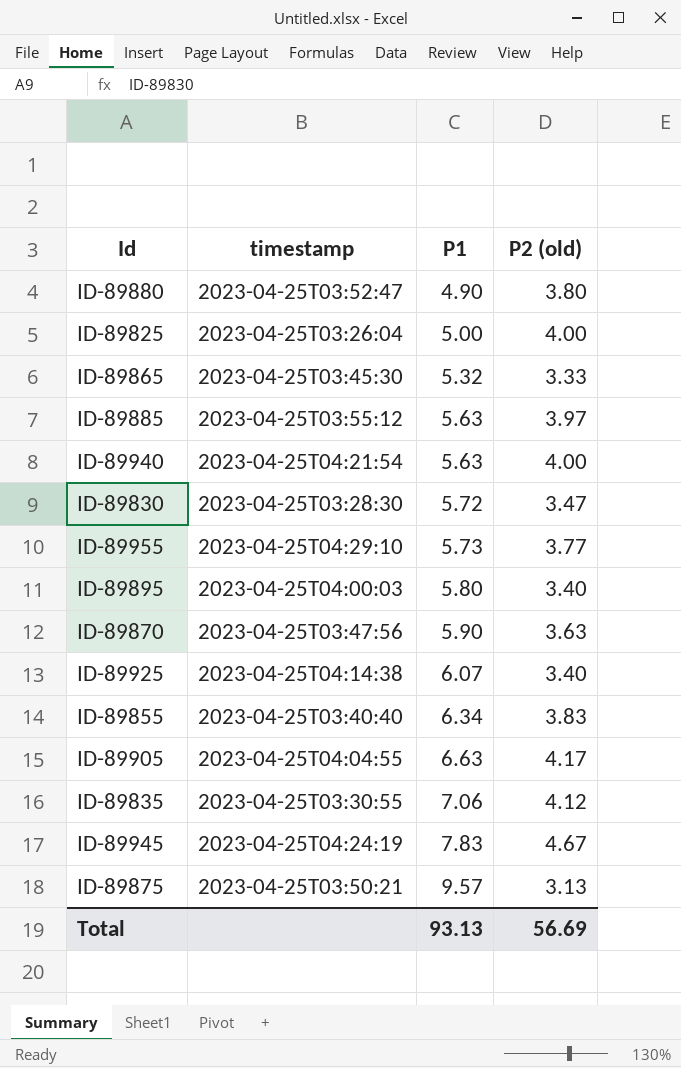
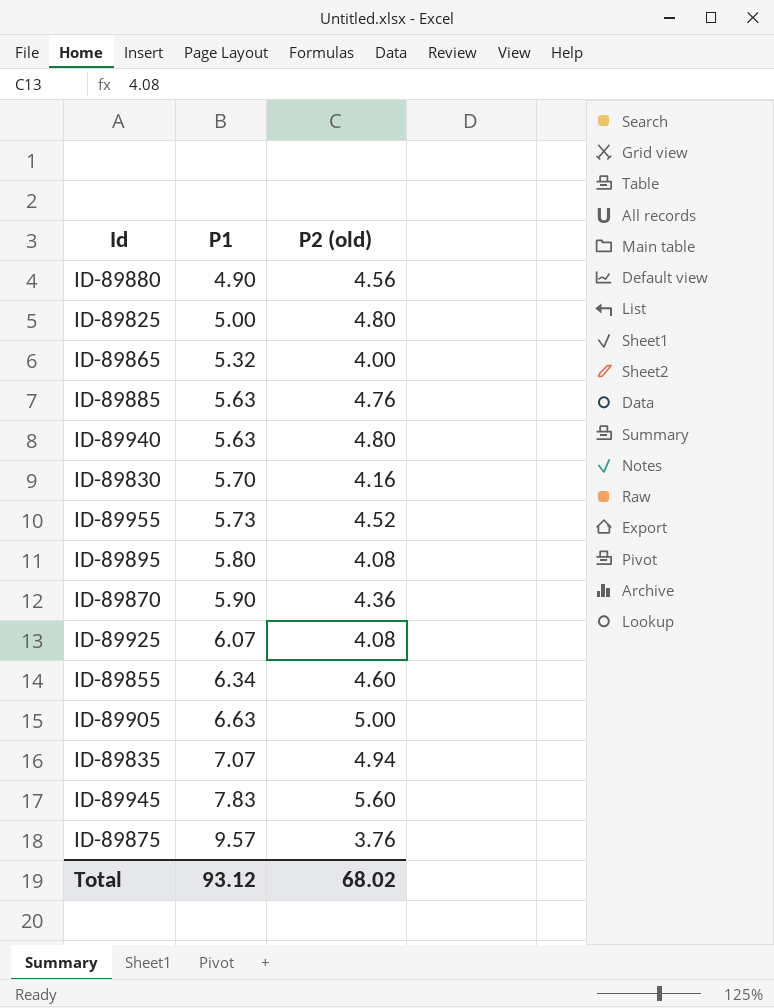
column timestamp | position: 2 -> none
ID-89880 | P2 (old): 3.80 -> 4.56
ID-89825 | P2 (old): 4.00 -> 4.80
ID-89865 | P2 (old): 3.33 -> 4.00
ID-89885 | P2 (old): 3.97 -> 4.76
ID-89940 | P2 (old): 4.00 -> 4.80
ID-89830 | P1: 5.72 -> 5.70
ID-89830 | P2 (old): 3.47 -> 4.16
ID-89955 | P2 (old): 3.77 -> 4.52
ID-89895 | P2 (old): 3.40 -> 4.08
ID-89870 | P2 (old): 3.63 -> 4.36
ID-89925 | P2 (old): 3.40 -> 4.08
ID-89855 | P2 (old): 3.83 -> 4.60
ID-89905 | P2 (old): 4.17 -> 5.00
ID-89835 | P1: 7.06 -> 7.07
ID-89835 | P2 (old): 4.12 -> 4.94
ID-89945 | P2 (old): 4.67 -> 5.60
ID-89875 | P2 (old): 3.13 -> 3.76
Total | P1: 93.13 -> 93.12
Total | P2 (old): 56.69 -> 68.02

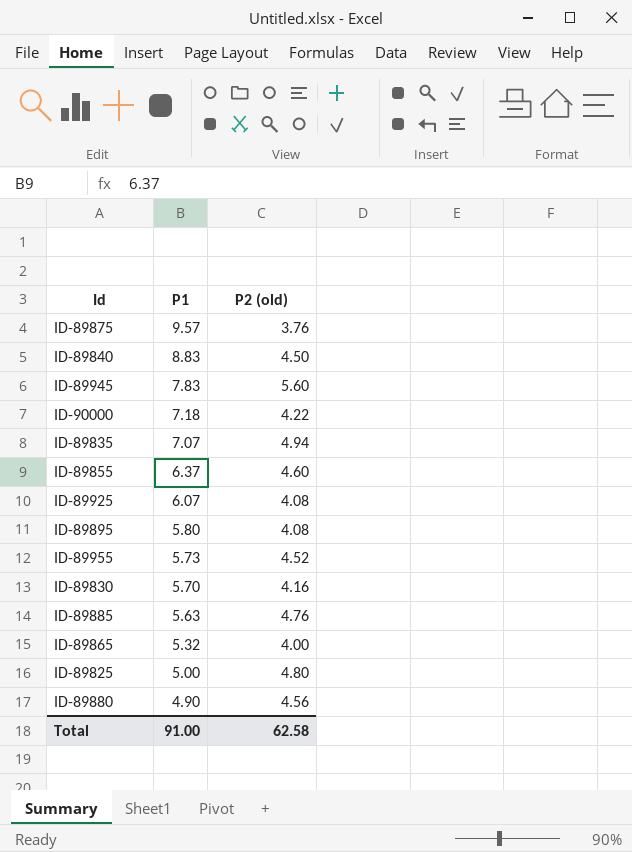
row order: P1 ascending -> P1 descending
row ID-89940: 5.63 | 4.80 -> none
row ID-89870: 5.90 | 4.36 -> none
row ID-89905: 6.63 | 5.00 -> none
row ID-89840: none -> 8.83 | 4.50
row ID-90000: none -> 7.18 | 4.22
ID-89855 | P1: 6.34 -> 6.37
Total | P1: 93.12 -> 91.00
Total | P2 (old): 68.02 -> 62.58

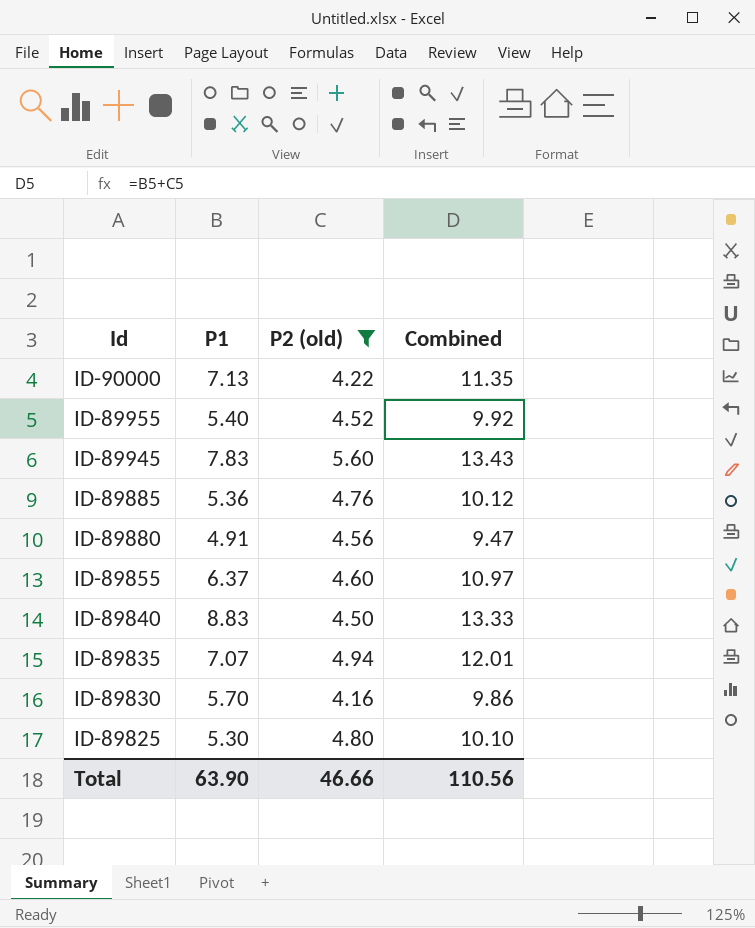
filter: none -> P2 (old) >= 4.16
row order: P1 descending -> Id descending
column Combined | formula: none -> [P1] + [P2 (old)]
ID-90000 | P1: 7.18 -> 7.13
ID-89955 | P1: 5.73 -> 5.40
ID-89885 | P1: 5.63 -> 5.36
ID-89880 | P1: 4.90 -> 4.91
ID-89825 | P1: 5.00 -> 5.30
Total | P1: 91.00 -> 63.90
Total | P2 (old): 62.58 -> 46.66

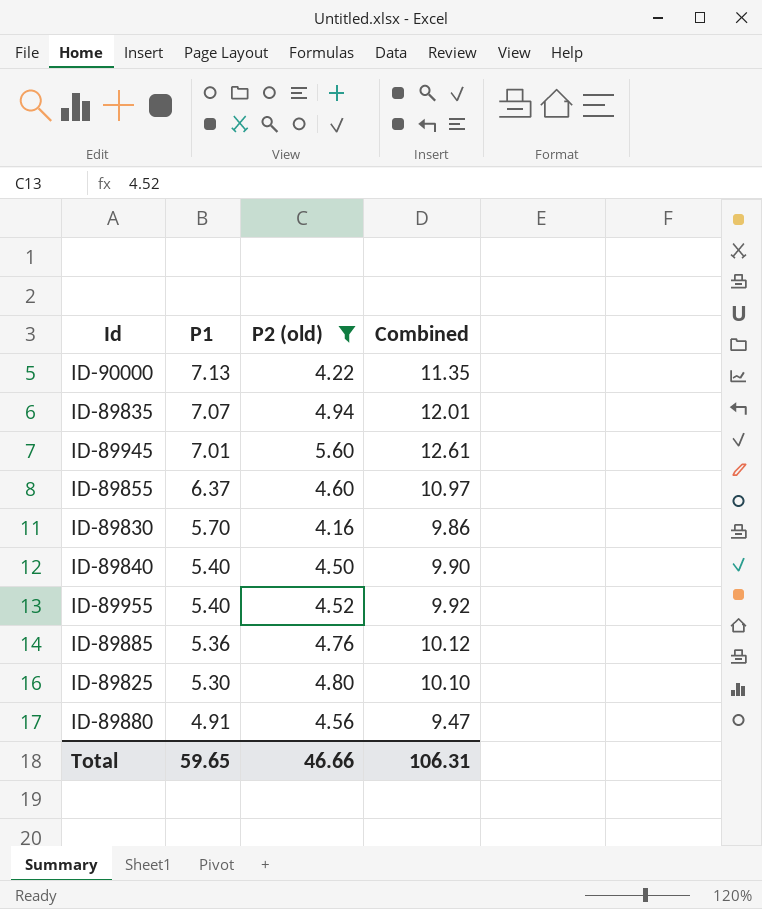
row order: Id descending -> P1 descending
ID-89945 | P1: 7.83 -> 7.01
ID-89945 | Combined: 13.43 -> 12.61
ID-89840 | P1: 8.83 -> 5.40
ID-89840 | Combined: 13.33 -> 9.90
Total | P1: 63.90 -> 59.65
Total | Combined: 110.56 -> 106.31

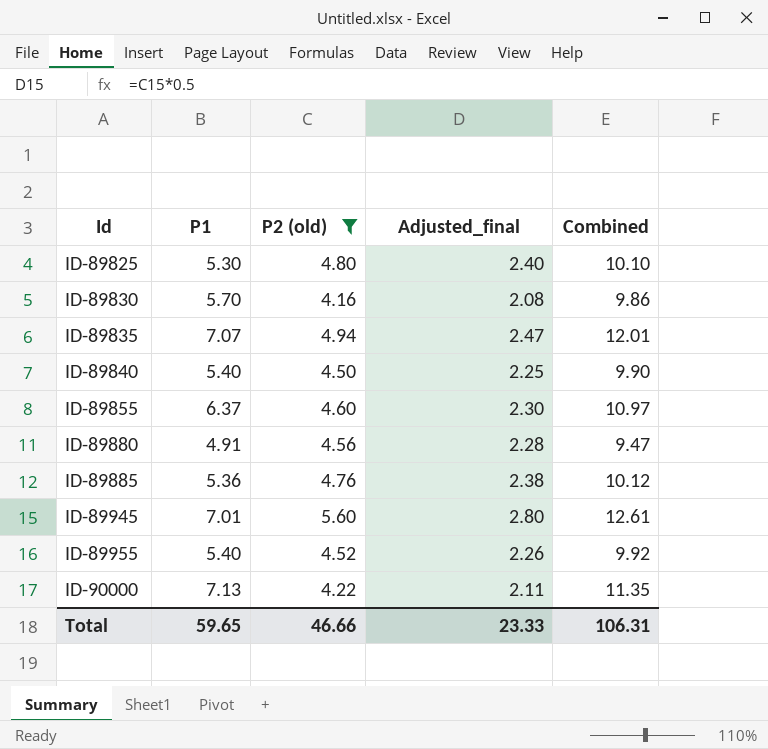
row order: P1 descending -> Id ascending
column Adjusted_final | formula: none -> [P2 (old)] * 0.5

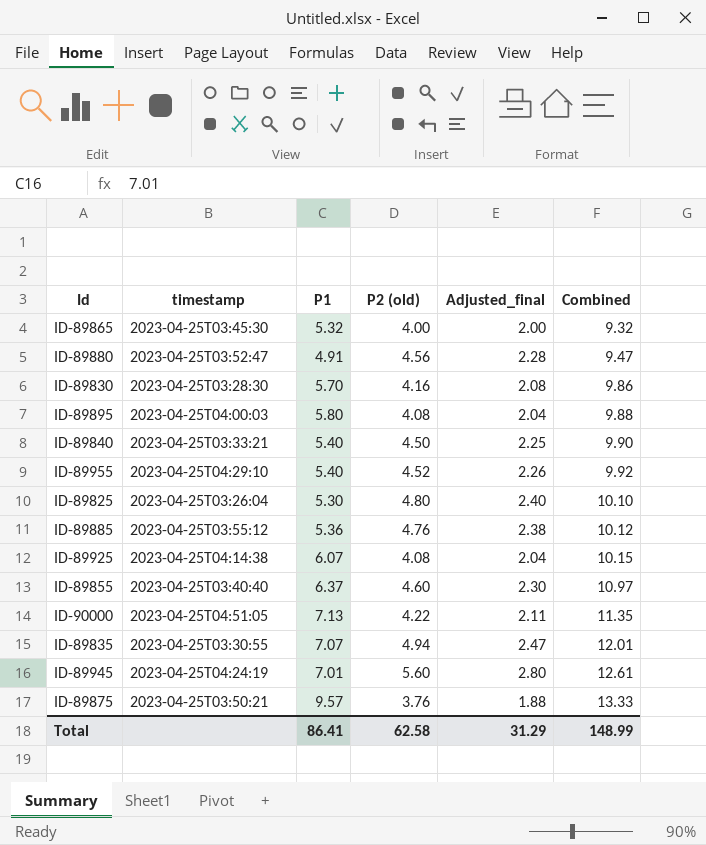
filter: P2 (old) >= 4.16 -> none
row order: Id ascending -> Combined ascending
column timestamp | position: none -> 2
Total | P1: 59.65 -> 86.41
Total | P2 (old): 46.66 -> 62.58
Total | Adjusted_final: 23.33 -> 31.29
Total | Combined: 106.31 -> 148.99

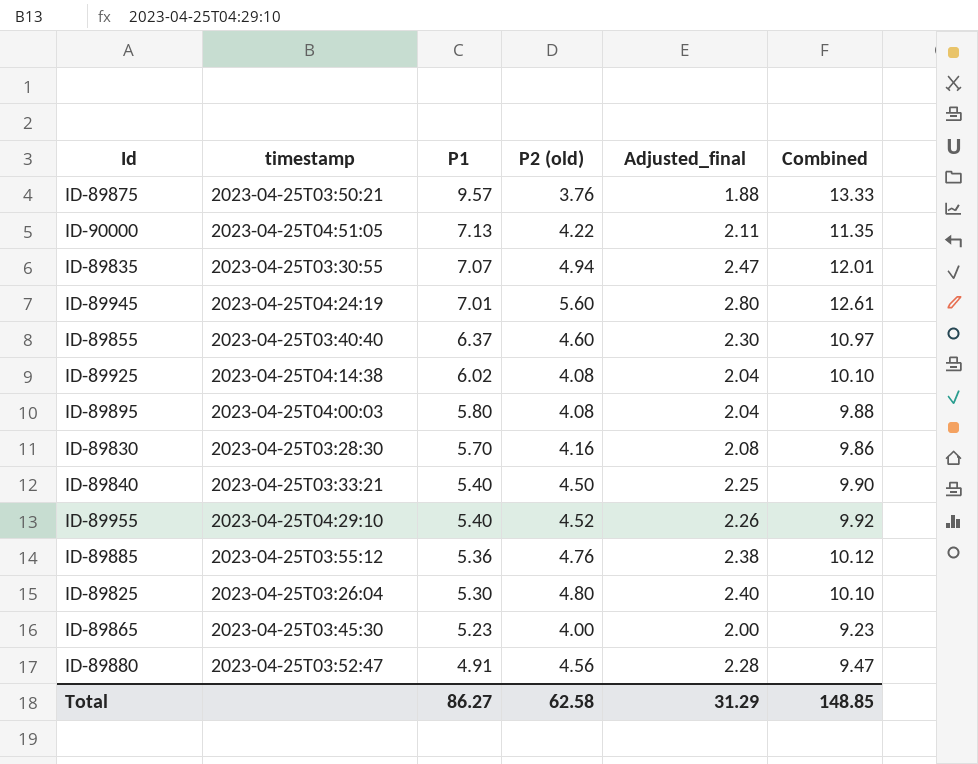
row order: Combined ascending -> P1 descending
ID-89925 | P1: 6.07 -> 6.02
ID-89925 | Combined: 10.15 -> 10.10
ID-89865 | P1: 5.32 -> 5.23
ID-89865 | Combined: 9.32 -> 9.23
Total | P1: 86.41 -> 86.27
Total | Combined: 148.99 -> 148.85

